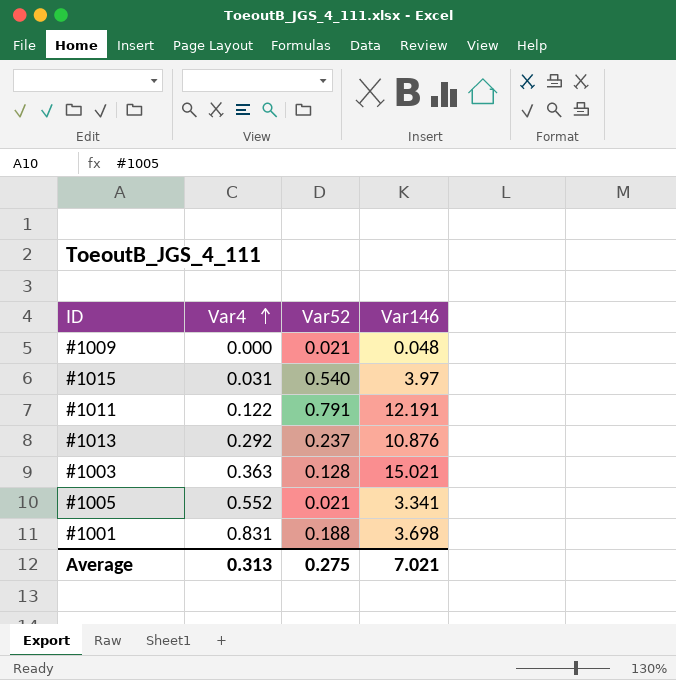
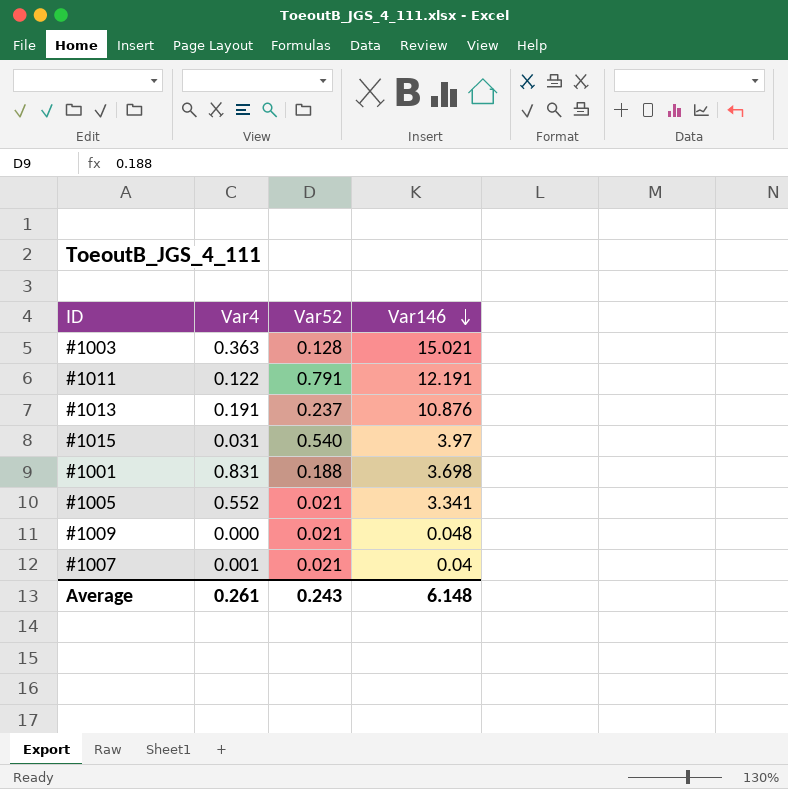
row order: Var4 ascending -> Var146 descending
#1013 | Var4: 0.292 -> 0.191
row #1007: none -> 0.001 | 0.021 | 0.04
Average | Var4: 0.313 -> 0.261
Average | Var52: 0.275 -> 0.243
Average | Var146: 7.021 -> 6.148

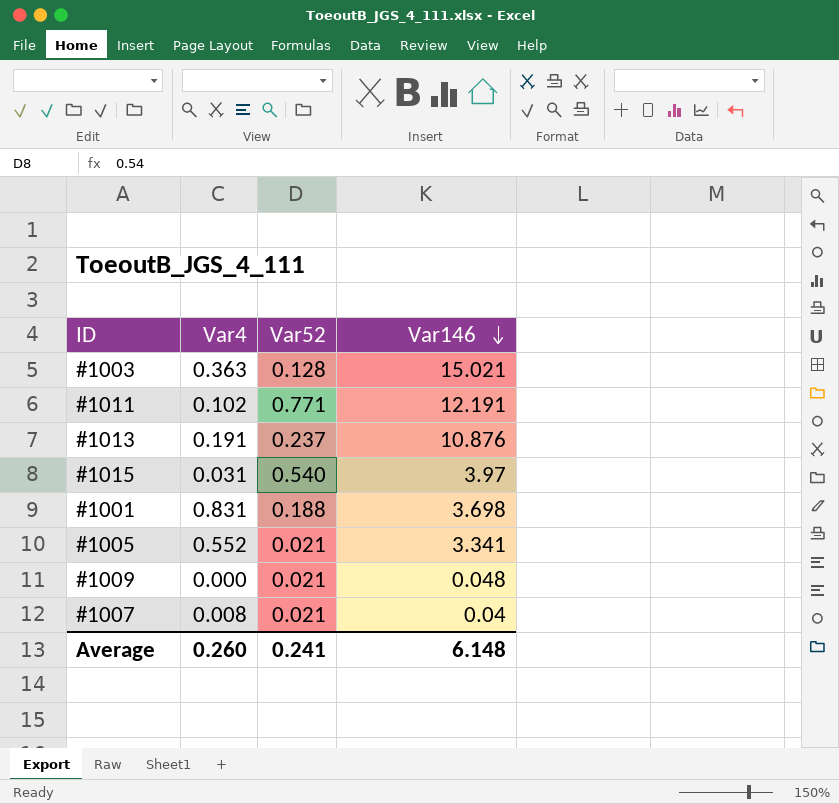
#1011 | Var4: 0.122 -> 0.102
#1011 | Var52: 0.791 -> 0.771
#1007 | Var4: 0.001 -> 0.008
Average | Var4: 0.261 -> 0.260
Average | Var52: 0.243 -> 0.241

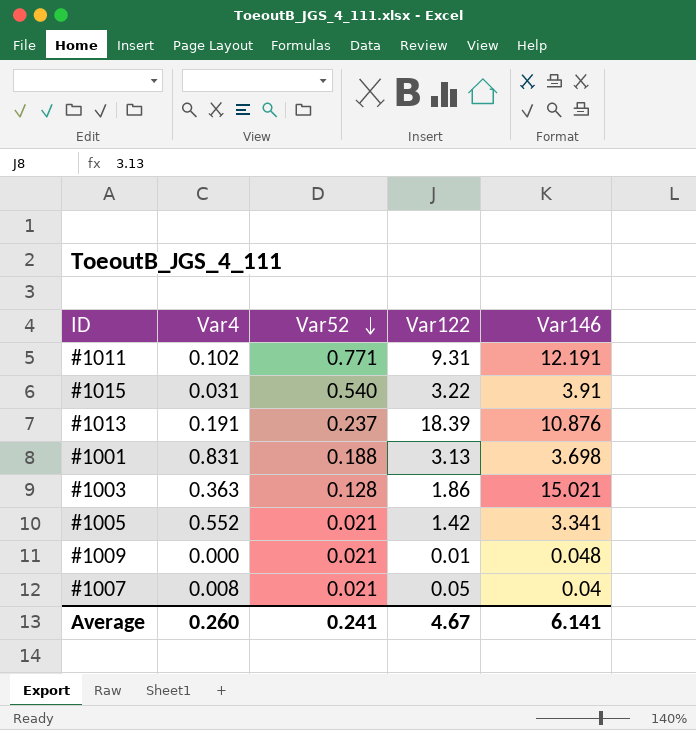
row order: Var146 descending -> Var52 descending
column Var122 | position: none -> 4
#1015 | Var146: 3.97 -> 3.91
Average | Var146: 6.148 -> 6.141

